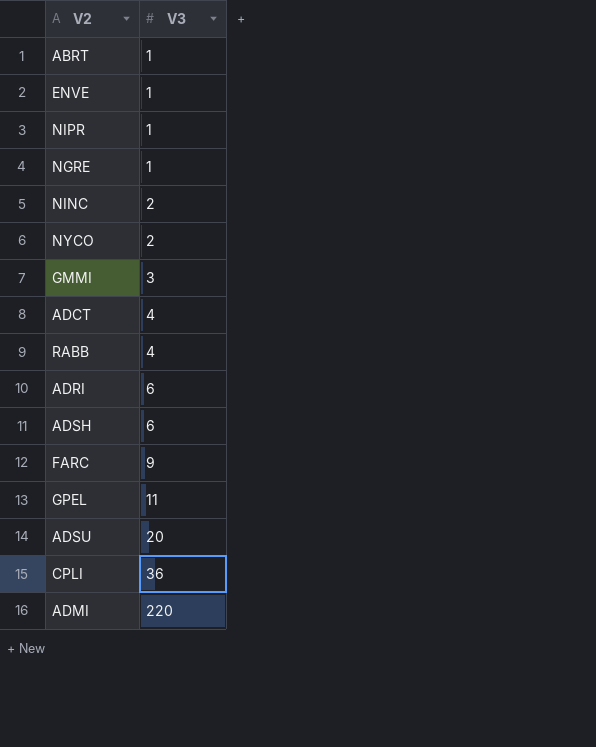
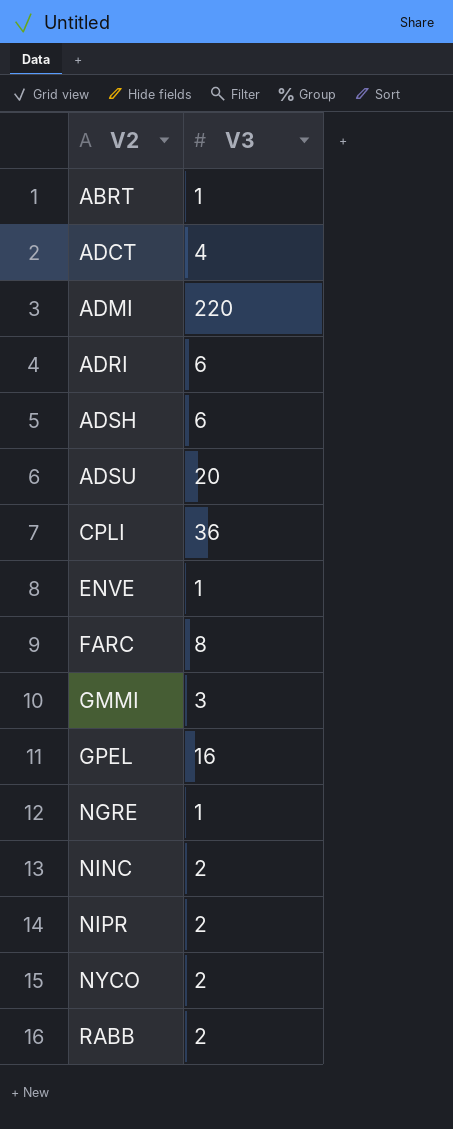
row order: V3 ascending -> V2 ascending
FARC | V3: 9 -> 8
GPEL | V3: 11 -> 16
NIPR | V3: 1 -> 2
RABB | V3: 4 -> 2

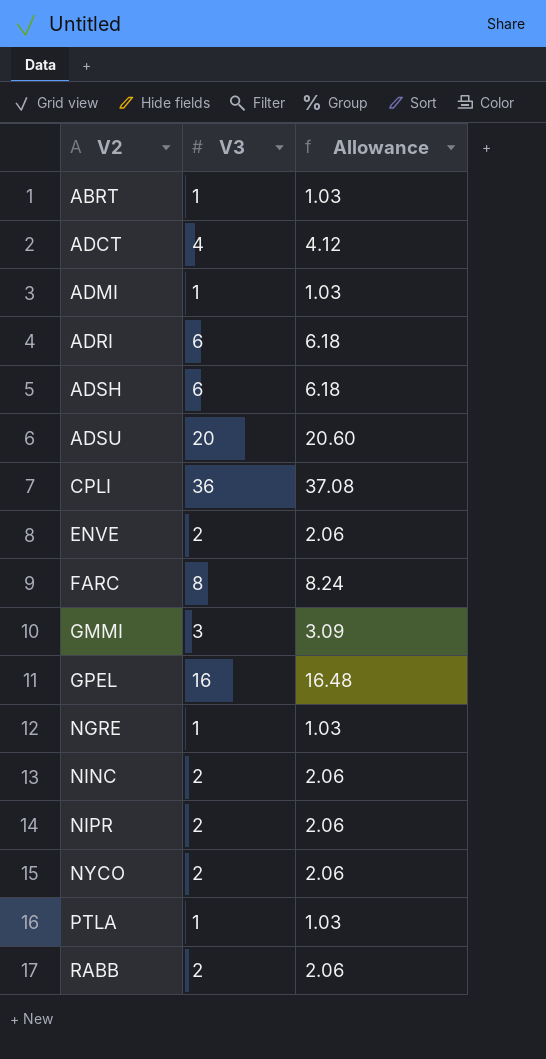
column Allowance | formula: none -> [V3] * 1.03
ADMI | V3: 220 -> 1
ENVE | V3: 1 -> 2
row PTLA: none -> 1 | 1.03

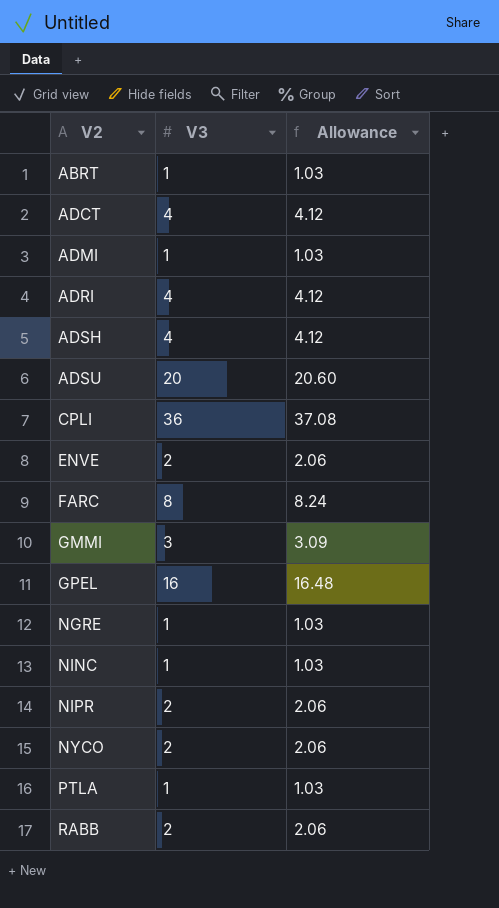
ADRI | V3: 6 -> 4
ADRI | Allowance: 6.18 -> 4.12
ADSH | V3: 6 -> 4
ADSH | Allowance: 6.18 -> 4.12
NINC | V3: 2 -> 1
NINC | Allowance: 2.06 -> 1.03

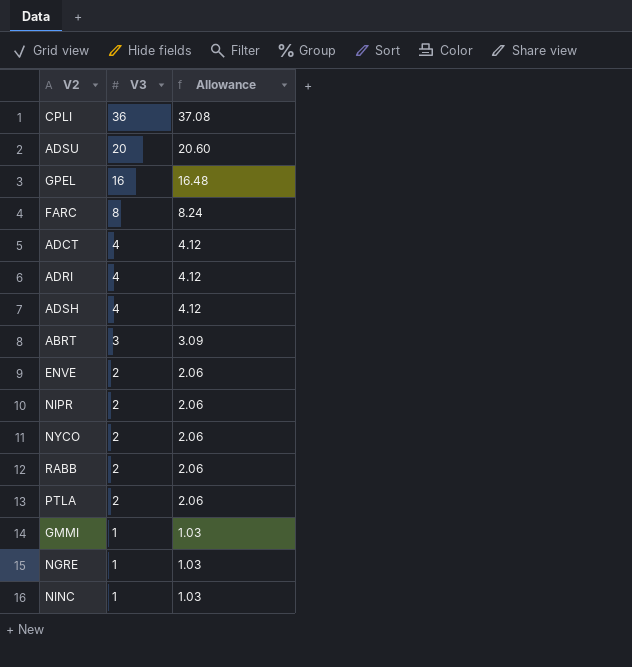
row order: V2 ascending -> V3 descending
row ADMI: 1 | 1.03 -> none
ABRT | V3: 1 -> 3
ABRT | Allowance: 1.03 -> 3.09
PTLA | V3: 1 -> 2
PTLA | Allowance: 1.03 -> 2.06
GMMI | V3: 3 -> 1
GMMI | Allowance: 3.09 -> 1.03

